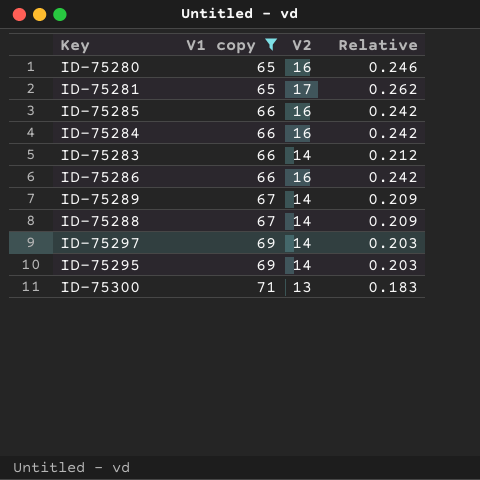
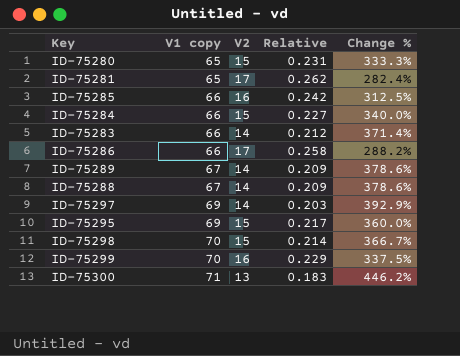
filter: V1 copy != 70 -> none
column Change % | formula: none -> ([V1 copy] - [V2]) / [V2]
ID-75280 | V2: 16 -> 15
ID-75280 | Relative: 0.246 -> 0.231
ID-75284 | V2: 16 -> 15
ID-75284 | Relative: 0.242 -> 0.227
ID-75286 | V2: 16 -> 17
ID-75286 | Relative: 0.242 -> 0.258
ID-75295 | V2: 14 -> 15
ID-75295 | Relative: 0.203 -> 0.217

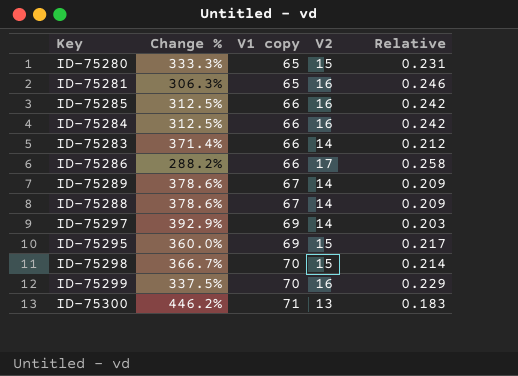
column Change % | position: 5 -> 2
ID-75281 | Change %: 282.4% -> 306.3%
ID-75281 | V2: 17 -> 16
ID-75281 | Relative: 0.262 -> 0.246
ID-75284 | Change %: 340.0% -> 312.5%
ID-75284 | V2: 15 -> 16
ID-75284 | Relative: 0.227 -> 0.242

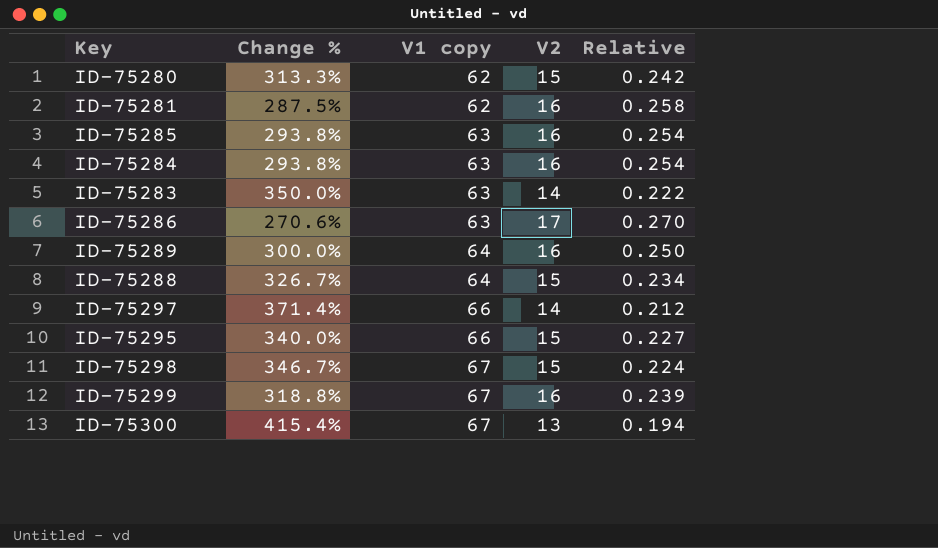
ID-75280 | Change %: 333.3% -> 313.3%
ID-75280 | V1 copy: 65 -> 62
ID-75280 | Relative: 0.231 -> 0.242
ID-75281 | Change %: 306.3% -> 287.5%
ID-75281 | V1 copy: 65 -> 62
ID-75281 | Relative: 0.246 -> 0.258
ID-75285 | Change %: 312.5% -> 293.8%
ID-75285 | V1 copy: 66 -> 63
ID-75285 | Relative: 0.242 -> 0.254
ID-75284 | Change %: 312.5% -> 293.8%
ID-75284 | V1 copy: 66 -> 63
ID-75284 | Relative: 0.242 -> 0.254
ID-75283 | Change %: 371.4% -> 350.0%
ID-75283 | V1 copy: 66 -> 63
ID-75283 | Relative: 0.212 -> 0.222
ID-75286 | Change %: 288.2% -> 270.6%
ID-75286 | V1 copy: 66 -> 63
ID-75286 | Relative: 0.258 -> 0.270
ID-75289 | Change %: 378.6% -> 300.0%
ID-75289 | V1 copy: 67 -> 64
ID-75289 | V2: 14 -> 16
ID-75289 | Relative: 0.209 -> 0.250
ID-75288 | Change %: 378.6% -> 326.7%
ID-75288 | V1 copy: 67 -> 64
ID-75288 | V2: 14 -> 15
ID-75288 | Relative: 0.209 -> 0.234
ID-75297 | Change %: 392.9% -> 371.4%
ID-75297 | V1 copy: 69 -> 66
ID-75297 | Relative: 0.203 -> 0.212
ID-75295 | Change %: 360.0% -> 340.0%
ID-75295 | V1 copy: 69 -> 66
ID-75295 | Relative: 0.217 -> 0.227
ID-75298 | Change %: 366.7% -> 346.7%
ID-75298 | V1 copy: 70 -> 67
ID-75298 | Relative: 0.214 -> 0.224
ID-75299 | Change %: 337.5% -> 318.8%
ID-75299 | V1 copy: 70 -> 67
ID-75299 | Relative: 0.229 -> 0.239
ID-75300 | Change %: 446.2% -> 415.4%
ID-75300 | V1 copy: 71 -> 67
ID-75300 | Relative: 0.183 -> 0.194

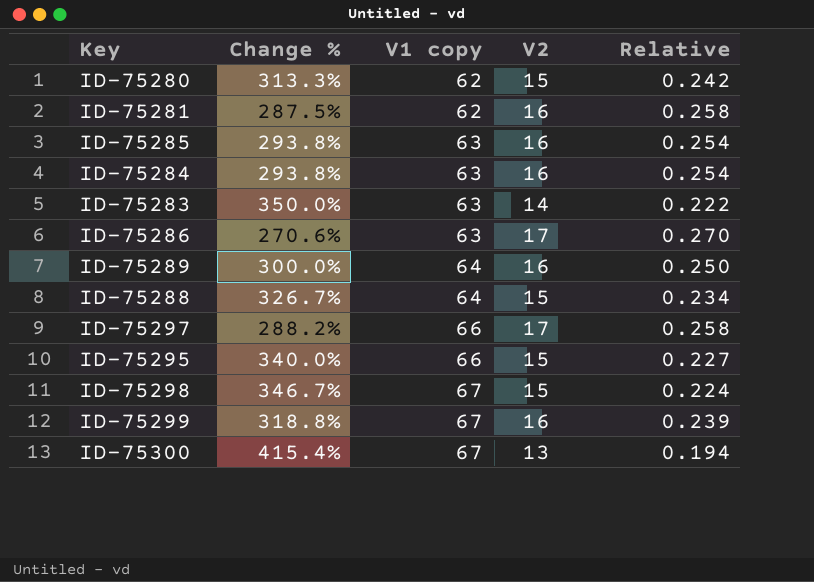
ID-75297 | Change %: 371.4% -> 288.2%
ID-75297 | V2: 14 -> 17
ID-75297 | Relative: 0.212 -> 0.258

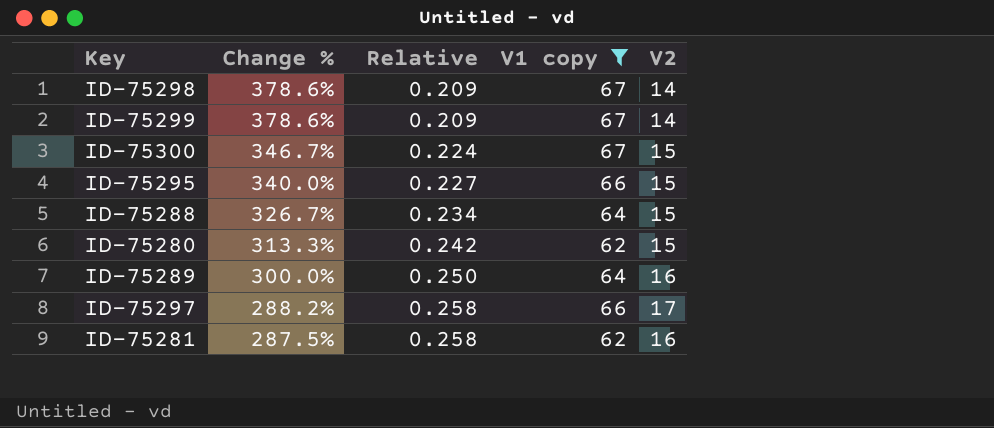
filter: none -> V1 copy != 63
row order: V1 copy ascending -> Change % descending
column Relative | position: 5 -> 3
ID-75298 | Change %: 346.7% -> 378.6%
ID-75298 | Relative: 0.224 -> 0.209
ID-75298 | V2: 15 -> 14
ID-75299 | Change %: 318.8% -> 378.6%
ID-75299 | Relative: 0.239 -> 0.209
ID-75299 | V2: 16 -> 14
ID-75300 | Change %: 415.4% -> 346.7%
ID-75300 | Relative: 0.194 -> 0.224
ID-75300 | V2: 13 -> 15

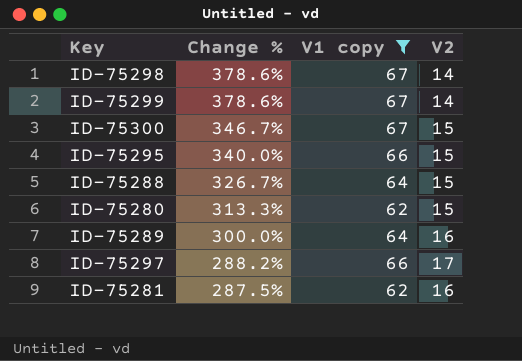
column Relative | formula: [V2] / [V1 copy] -> none

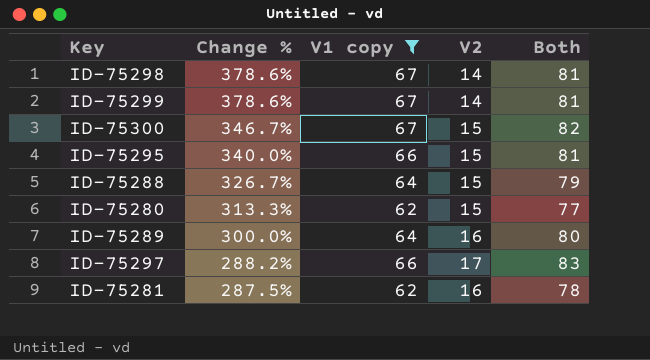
column Both | formula: none -> [V1 copy] + [V2]

